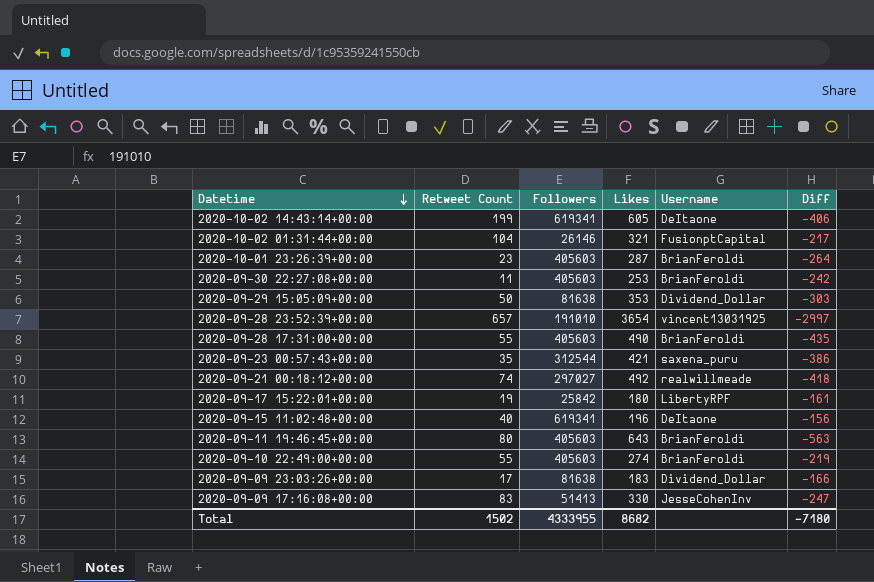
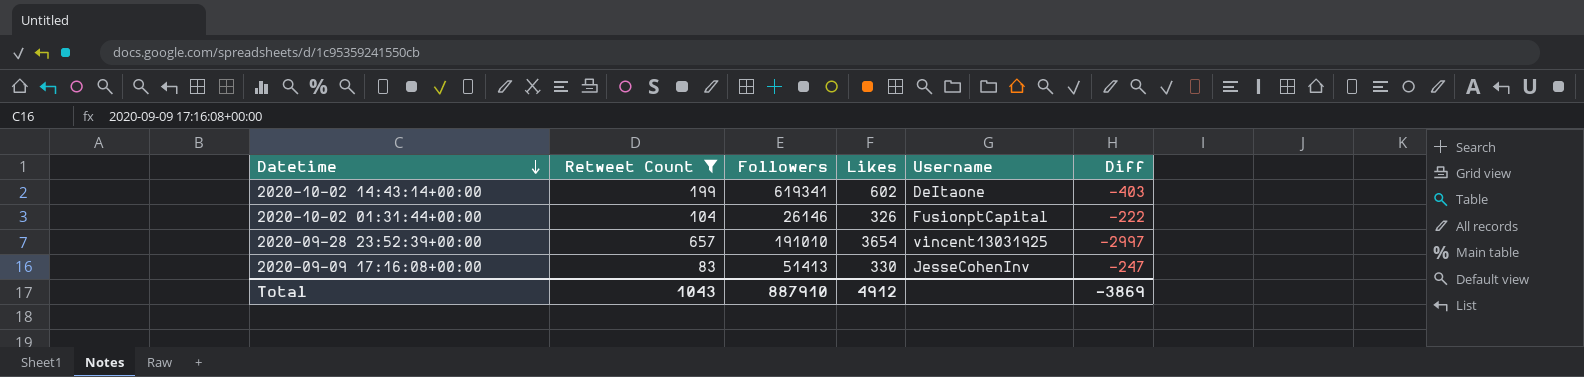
filter: none -> Retweet Count >= 83
2020-10-02 14:43:14+00:00 | Likes: 605 -> 602
2020-10-02 14:43:14+00:00 | Diff: -406 -> -403
2020-10-02 01:31:44+00:00 | Likes: 321 -> 326
2020-10-02 01:31:44+00:00 | Diff: -217 -> -222
Total | Retweet Count: 1502 -> 1043
Total | Followers: 4333955 -> 887910
Total | Likes: 8682 -> 4912
Total | Diff: -7180 -> -3869

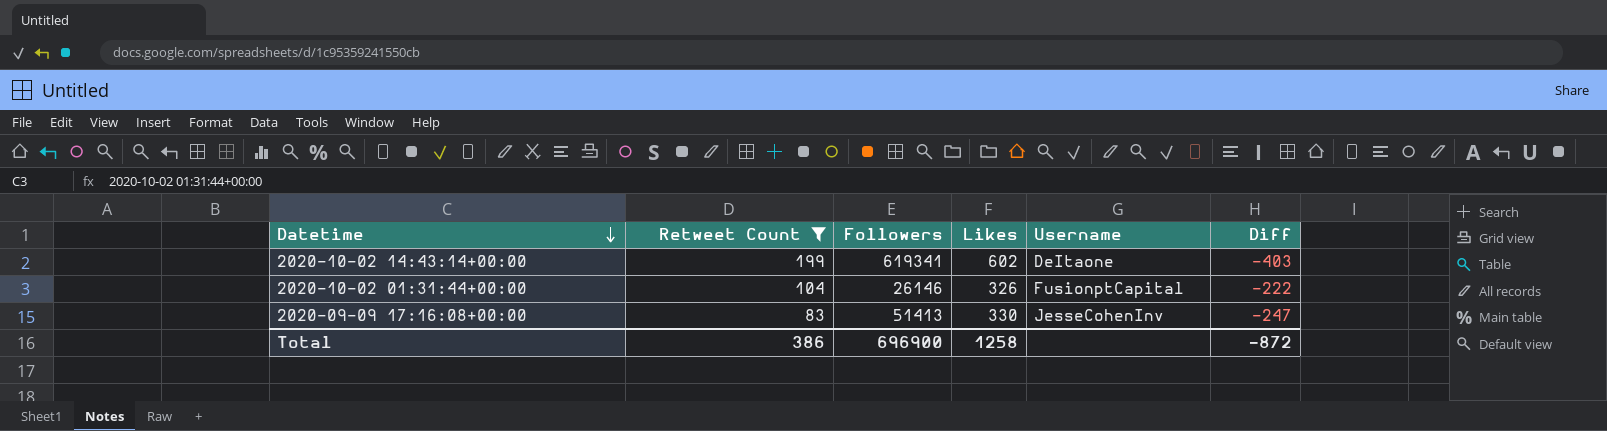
row 2020-09-28 23:52:39+00:00: 657 | 191010 | 3654 | vincent13031925 | -2997 -> none
Total | Retweet Count: 1043 -> 386
Total | Followers: 887910 -> 696900
Total | Likes: 4912 -> 1258
Total | Diff: -3869 -> -872

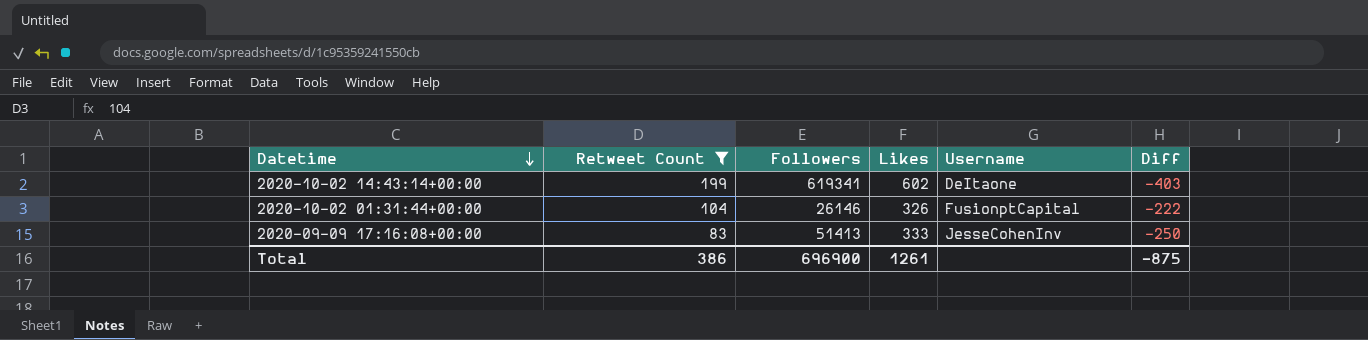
2020-09-09 17:16:08+00:00 | Likes: 330 -> 333
2020-09-09 17:16:08+00:00 | Diff: -247 -> -250
Total | Likes: 1258 -> 1261
Total | Diff: -872 -> -875

